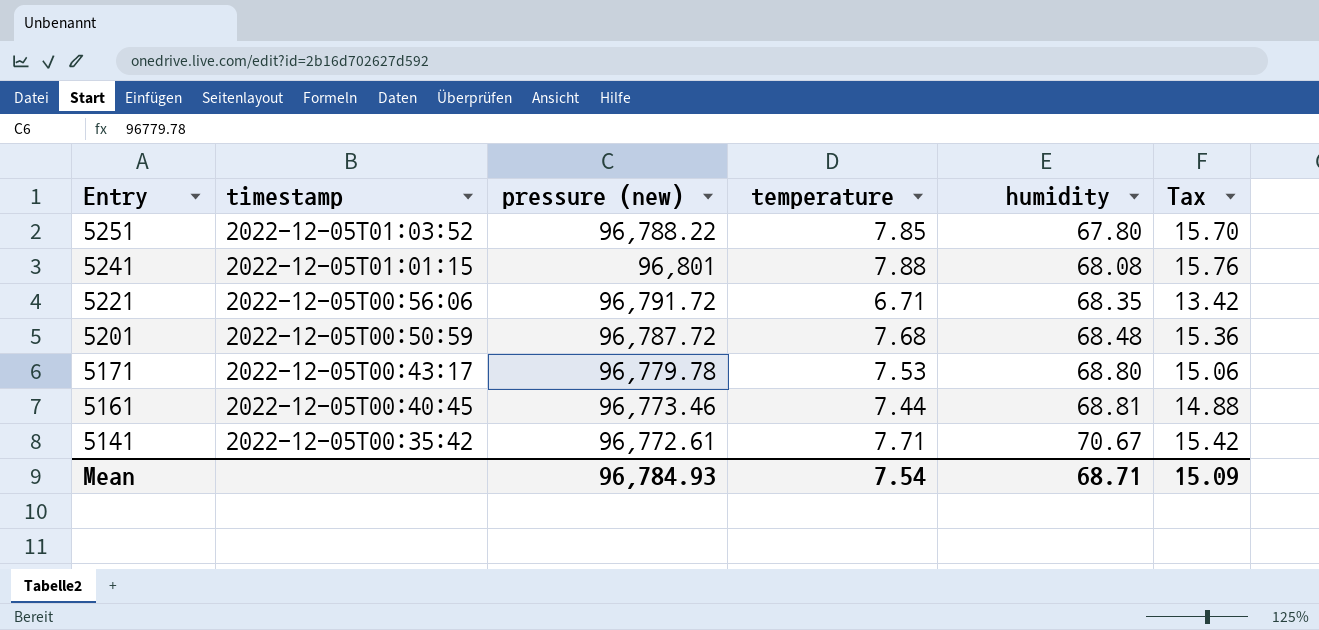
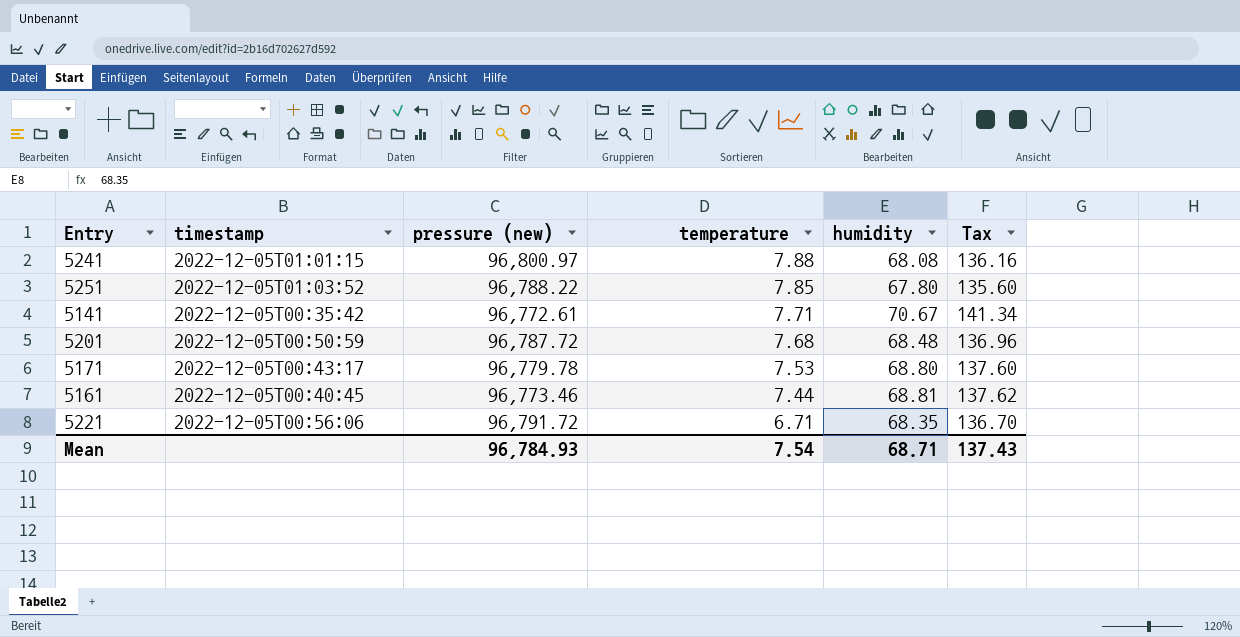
row order: Entry descending -> temperature descending
column Tax | formula: [temperature] * 2 -> [humidity] * 2
5241 | pressure (new): 96,801 -> 96,800.97
Mean | Tax: 15.09 -> 137.43

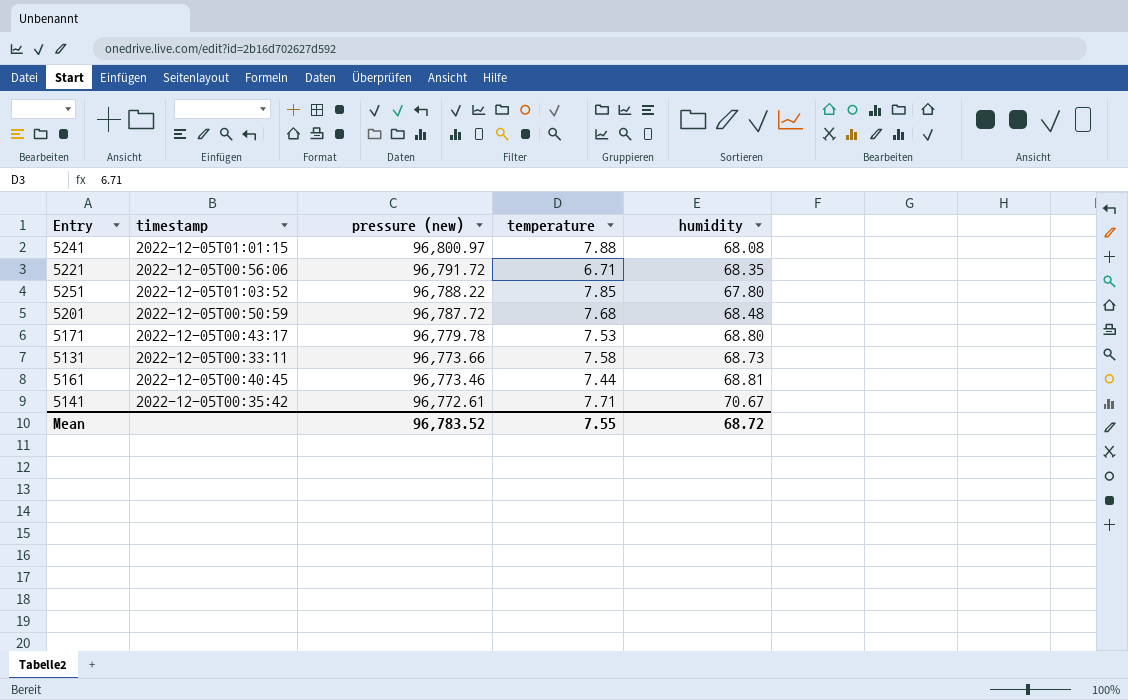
row order: temperature descending -> pressure (new) descending
column Tax | formula: [humidity] * 2 -> none
row 5131: none -> 2022-12-05T00:33:11 | 96,773.66 | 7.58 | 68.73
Mean | pressure (new): 96,784.93 -> 96,783.52
Mean | temperature: 7.54 -> 7.55
Mean | humidity: 68.71 -> 68.72

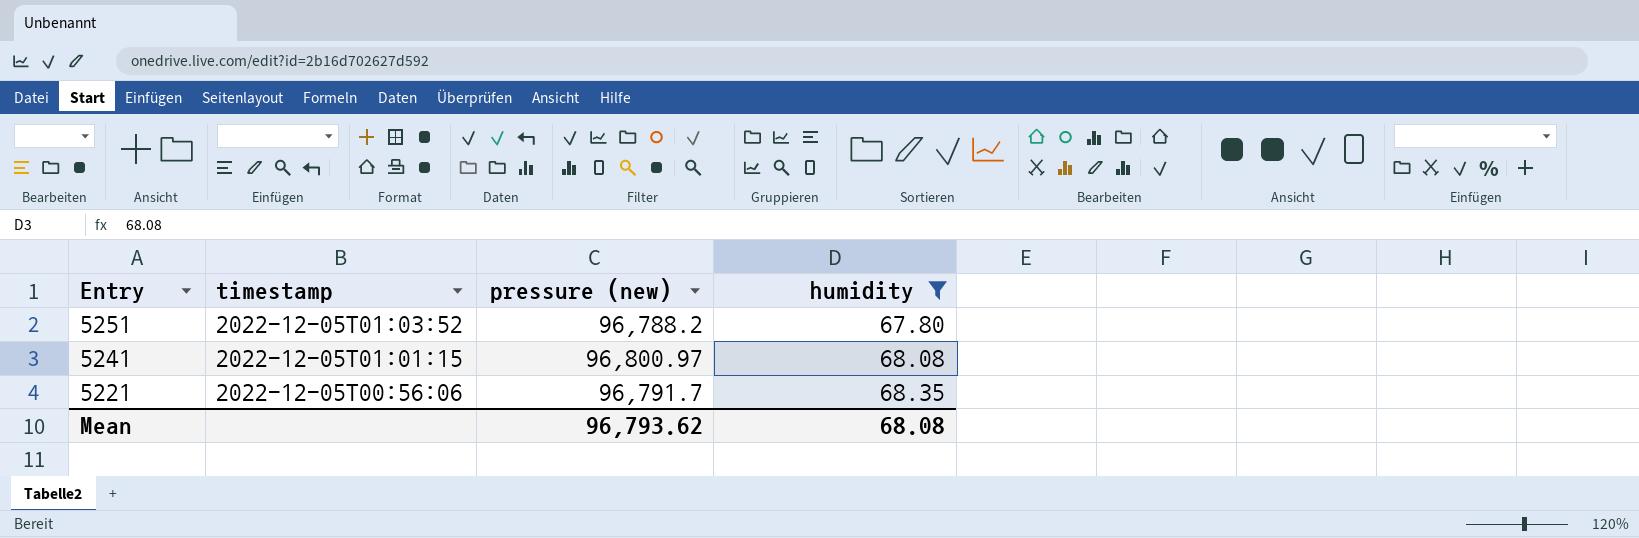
filter: none -> humidity <= 68.35
row order: pressure (new) descending -> Entry descending
column temperature | position: 4 -> none
5251 | pressure (new): 96,788.22 -> 96,788.2
5221 | pressure (new): 96,791.72 -> 96,791.7
Mean | pressure (new): 96,783.52 -> 96,793.62
Mean | humidity: 68.72 -> 68.08

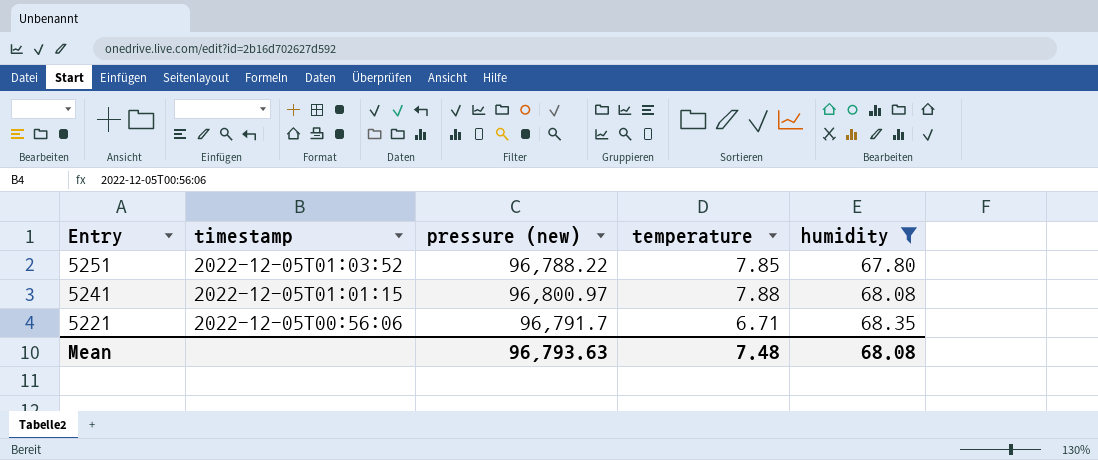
column temperature | position: none -> 4
5251 | pressure (new): 96,788.2 -> 96,788.22
Mean | pressure (new): 96,793.62 -> 96,793.63

